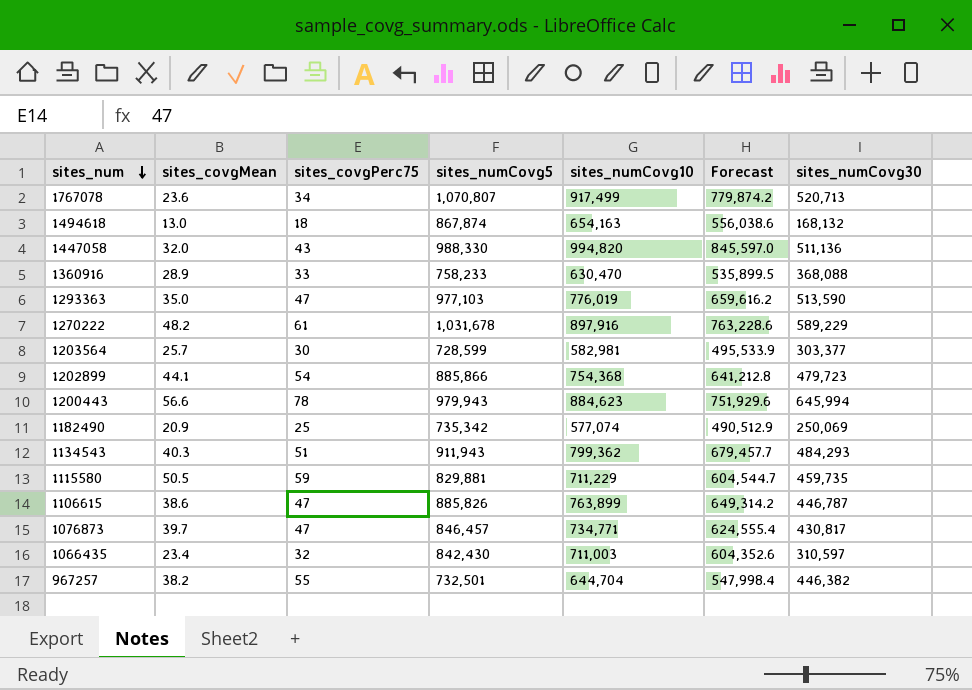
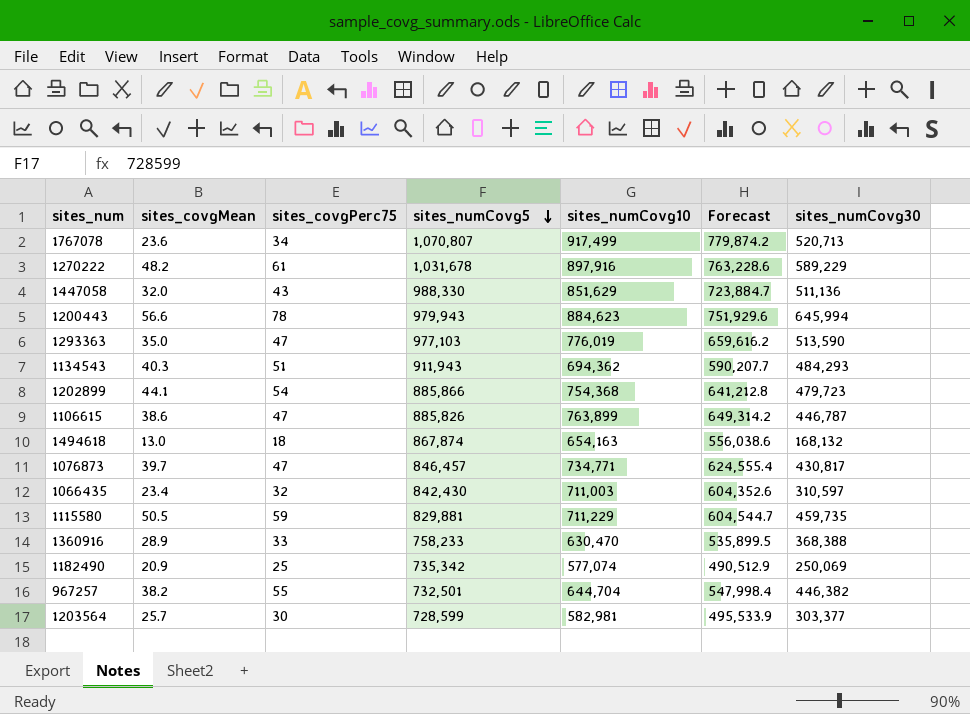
row order: sites_num descending -> sites_numCovg5 descending
1447058 | sites_numCovg10: 994,820 -> 851,629
1447058 | Forecast: 845,597.0 -> 723,884.7
1134543 | sites_numCovg10: 799,362 -> 694,362
1134543 | Forecast: 679,457.7 -> 590,207.7
1360916 | sites_numCovg30: 368,088 -> 368,388

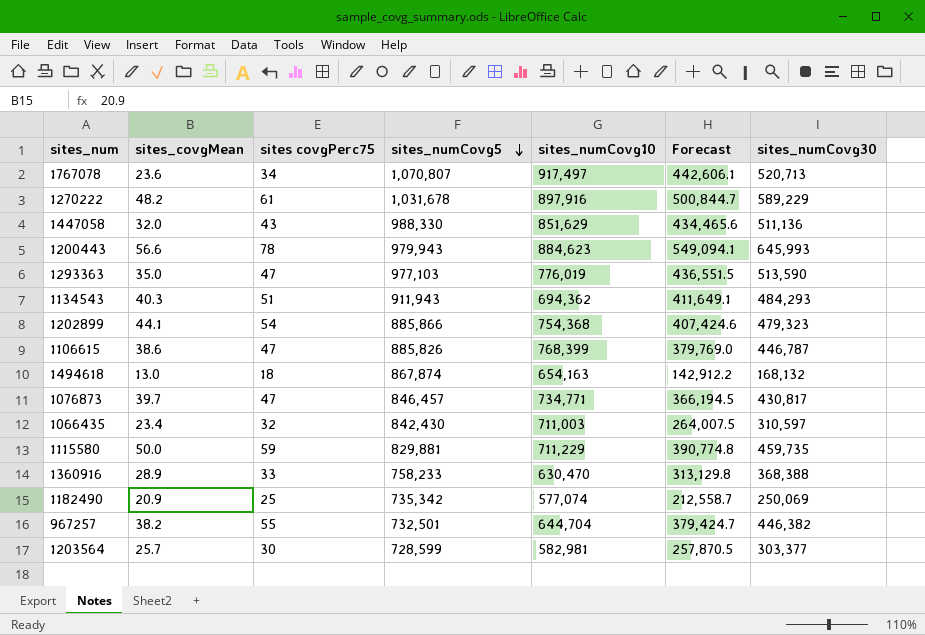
column name: sites_covgPerc75 -> sites covgPerc75
column Forecast | formula: [sites_numCovg10] * 0.85 -> [sites_numCovg30] * 0.85
1767078 | sites_numCovg10: 917,499 -> 917,497
1200443 | sites_numCovg30: 645,994 -> 645,993
1202899 | sites_numCovg30: 479,723 -> 479,323
1106615 | sites_numCovg10: 763,899 -> 768,399
1115580 | sites_covgMean: 50.5 -> 50.0

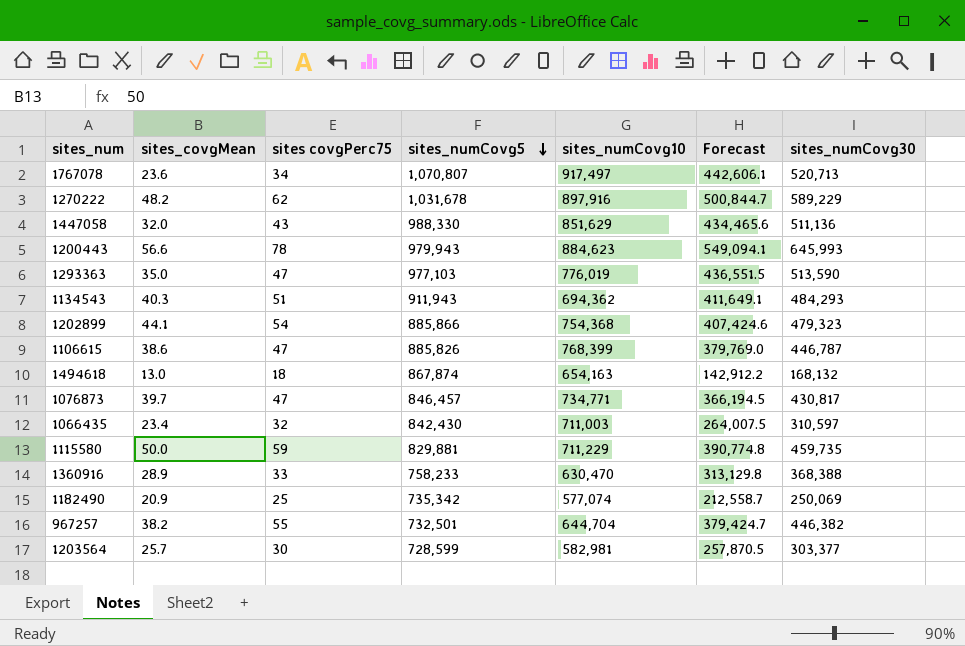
1270222 | sites covgPerc75: 61 -> 62

